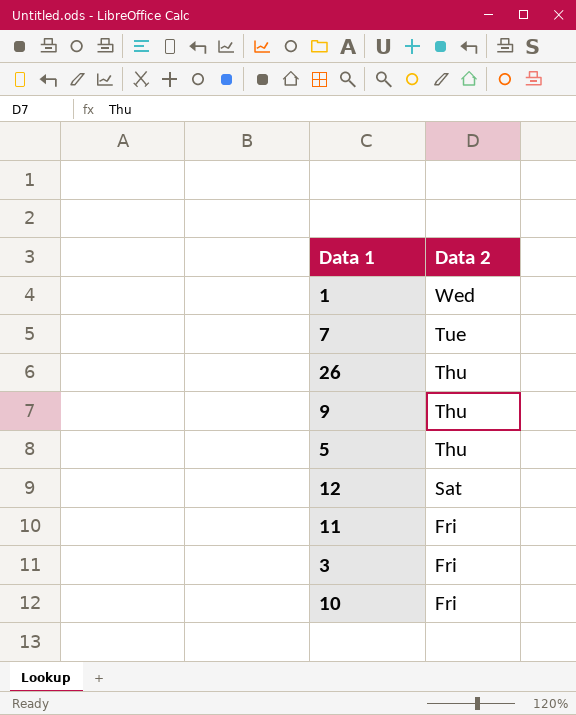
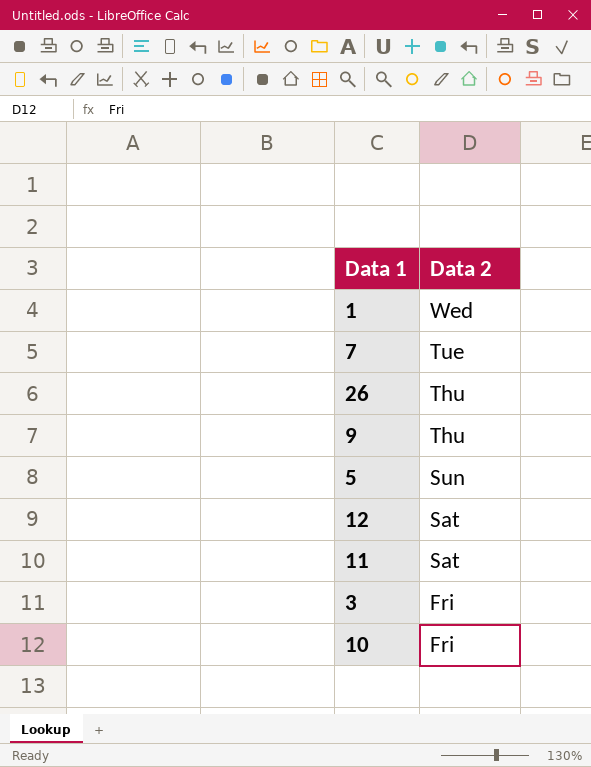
5 | Data 2: Thu -> Sun
11 | Data 2: Fri -> Sat

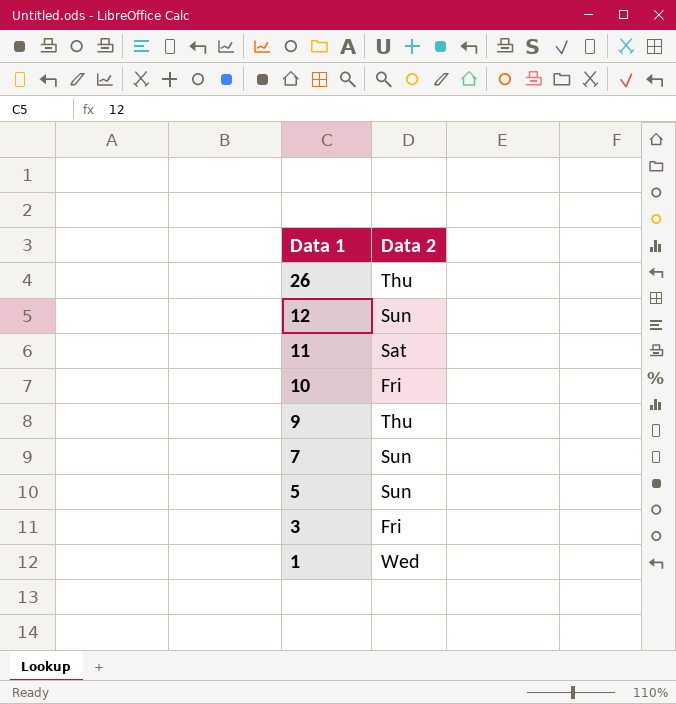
row order: Data 2 descending -> Data 1 descending
12 | Data 2: Sat -> Sun
7 | Data 2: Tue -> Sun

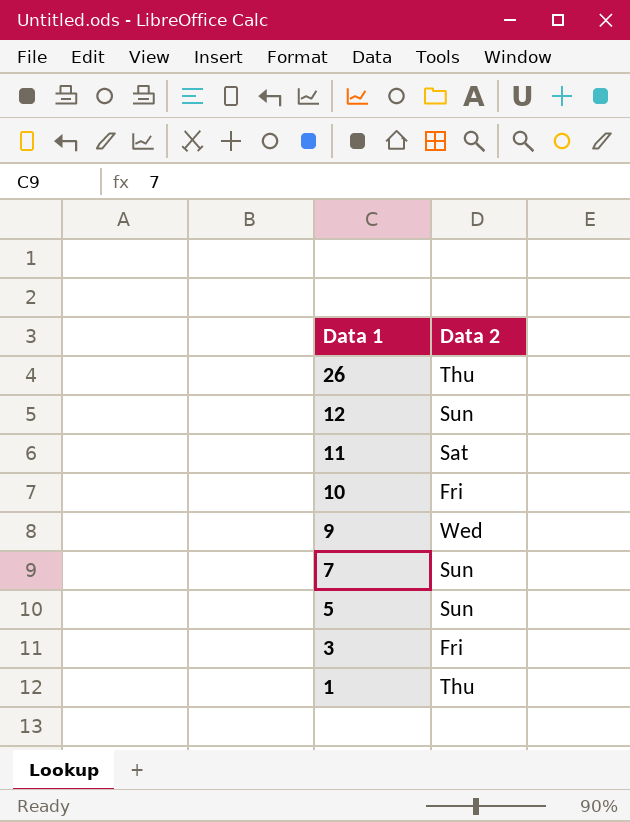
9 | Data 2: Thu -> Wed
1 | Data 2: Wed -> Thu

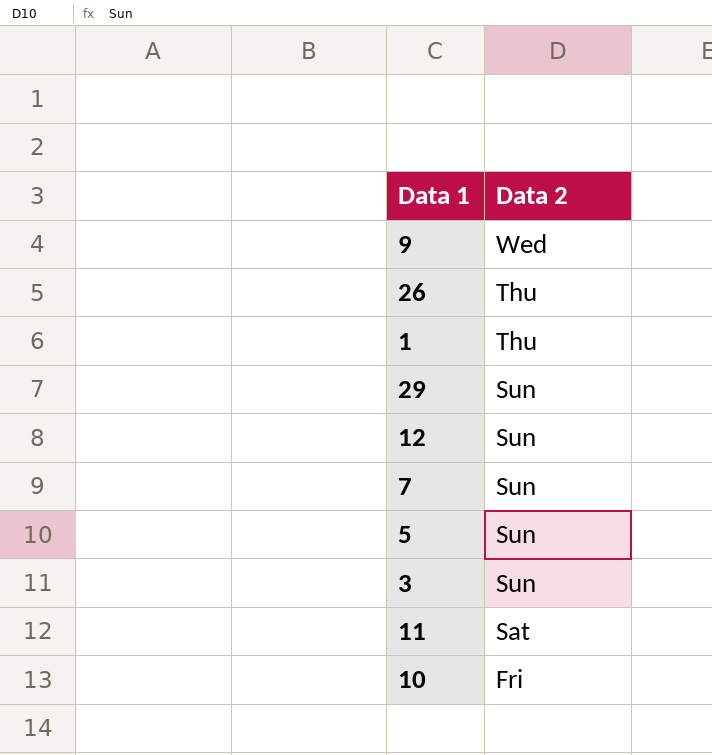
row order: Data 1 descending -> Data 2 descending
row 29: none -> Sun
3 | Data 2: Fri -> Sun

